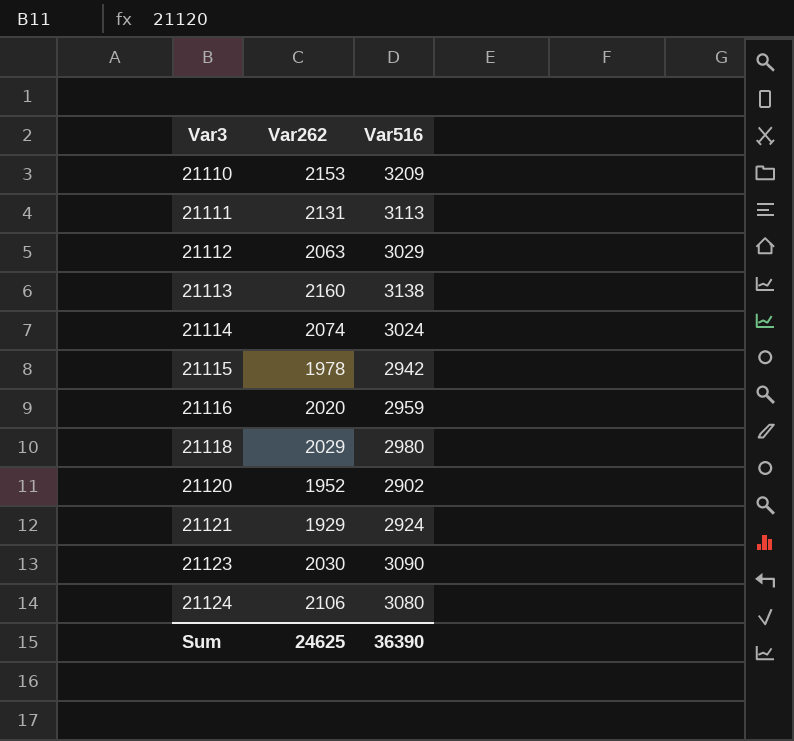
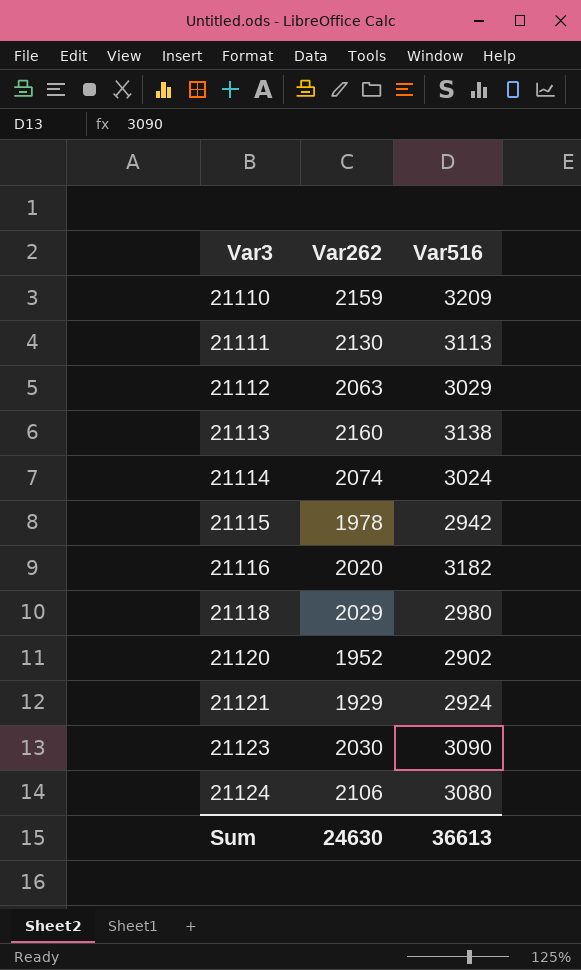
21110 | Var262: 2153 -> 2159
21111 | Var262: 2131 -> 2130
21116 | Var516: 2959 -> 3182
Sum | Var262: 24625 -> 24630
Sum | Var516: 36390 -> 36613

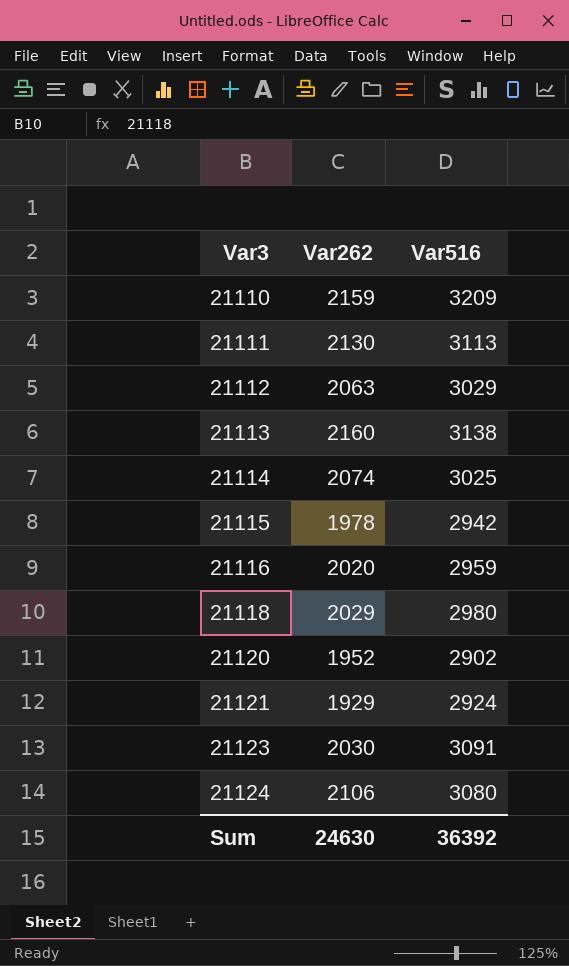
21114 | Var516: 3024 -> 3025
21116 | Var516: 3182 -> 2959
21123 | Var516: 3090 -> 3091
Sum | Var516: 36613 -> 36392

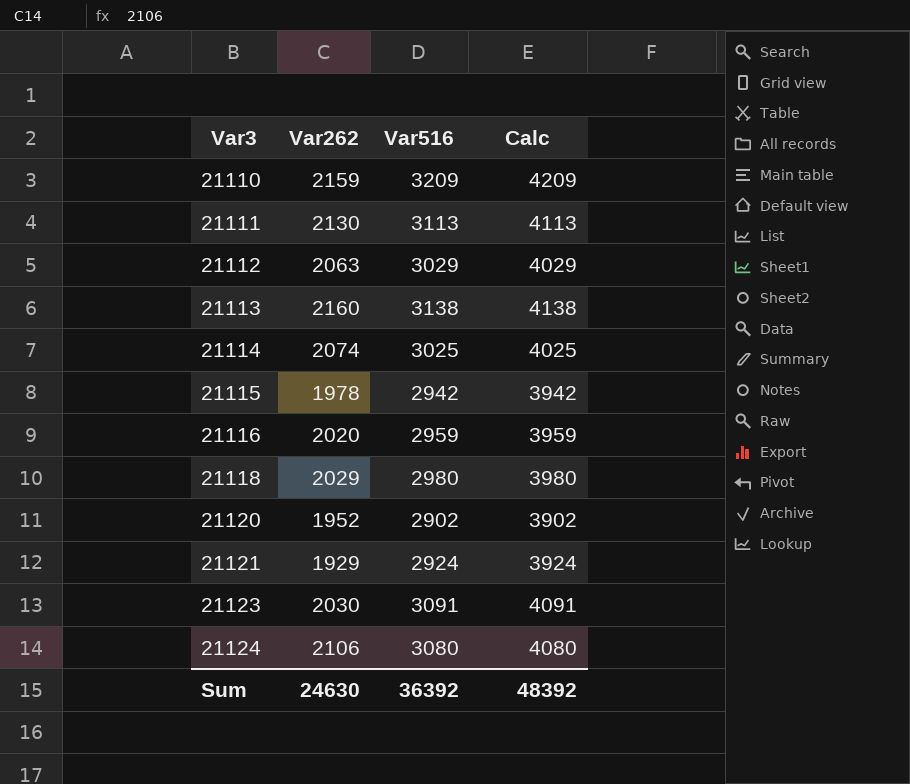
column Calc | formula: none -> [Var516] + 1000

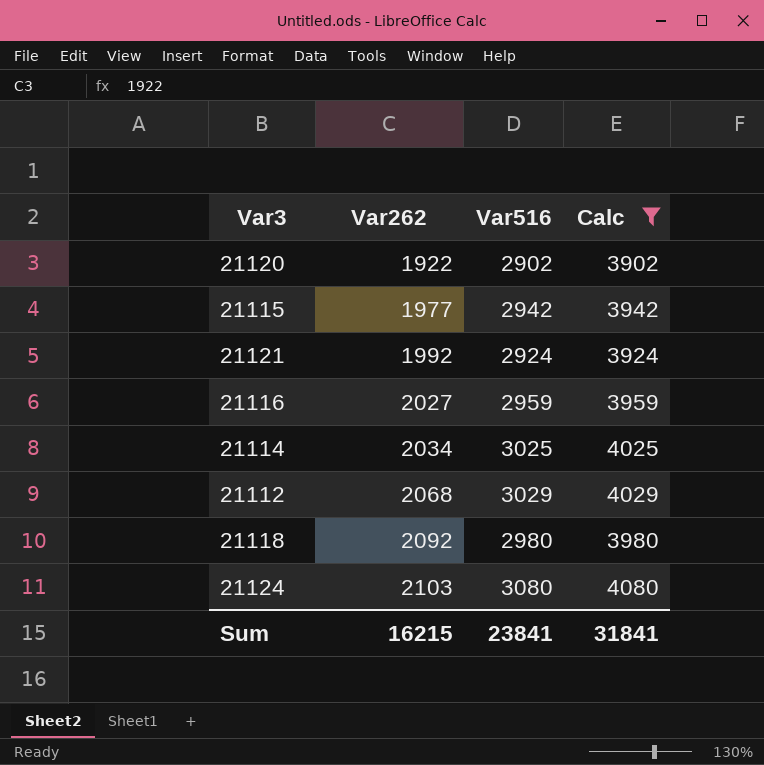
filter: none -> Calc <= 4080
row order: Var3 ascending -> Var262 ascending
21120 | Var262: 1952 -> 1922
21115 | Var262: 1978 -> 1977
21121 | Var262: 1929 -> 1992
21116 | Var262: 2020 -> 2027
21114 | Var262: 2074 -> 2034
21112 | Var262: 2063 -> 2068
21118 | Var262: 2029 -> 2092
21124 | Var262: 2106 -> 2103
Sum | Var262: 24630 -> 16215
Sum | Var516: 36392 -> 23841
Sum | Calc: 48392 -> 31841

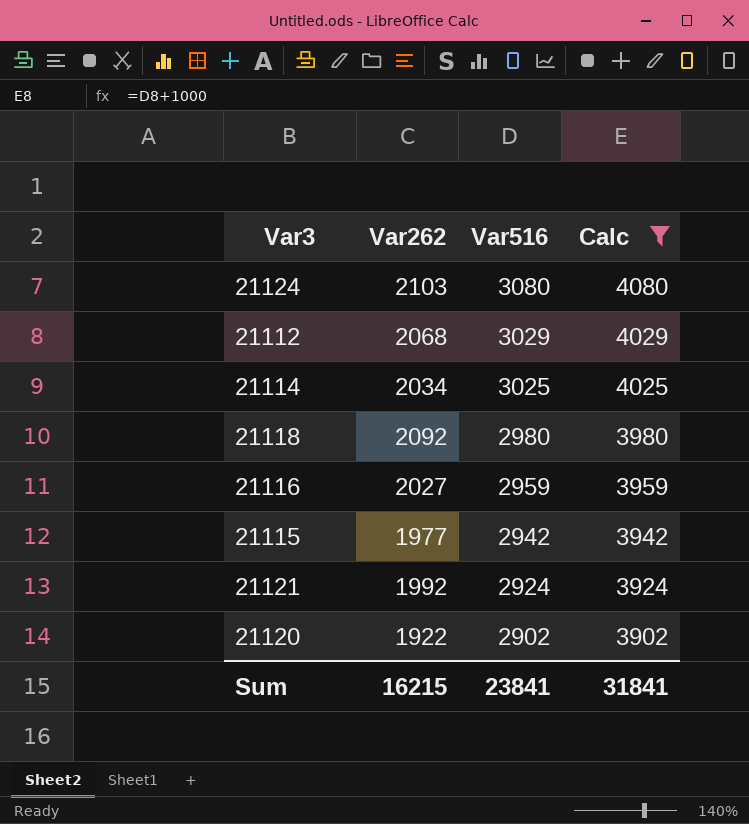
row order: Var262 ascending -> Var516 descending

